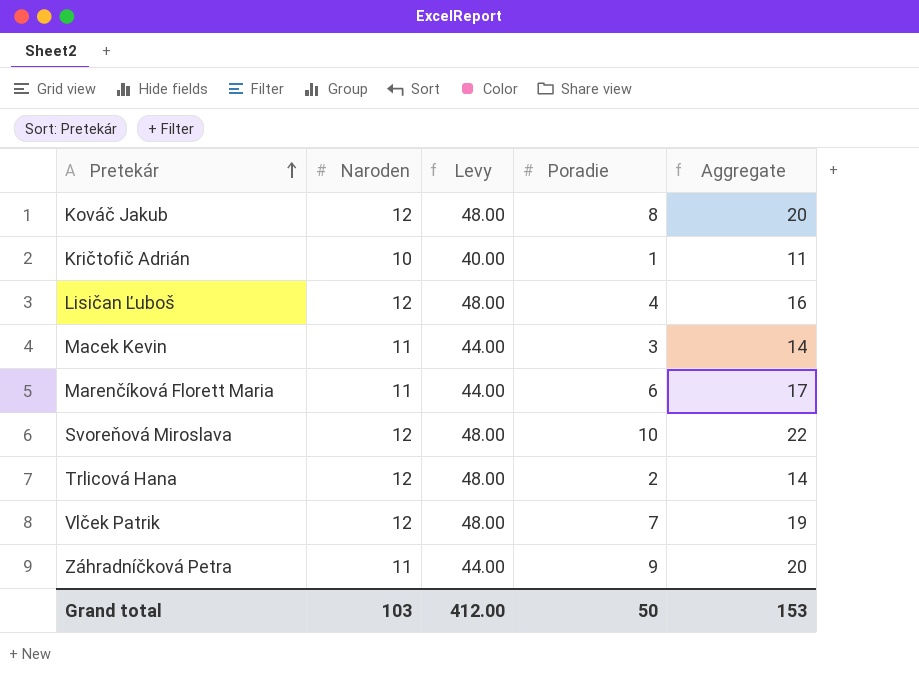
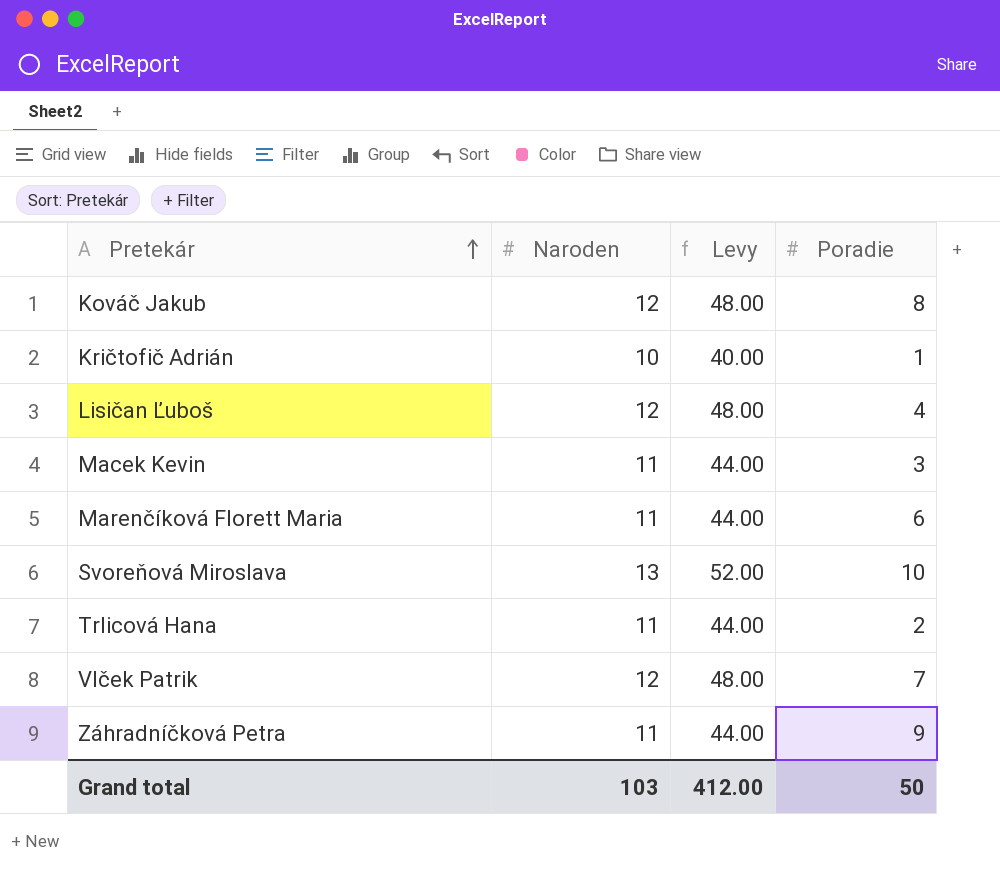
column Aggregate | formula: [Naroden] + [Poradie] -> none
Svoreňová Miroslava | Naroden: 12 -> 13
Svoreňová Miroslava | Levy: 48.00 -> 52.00
Trlicová Hana | Naroden: 12 -> 11
Trlicová Hana | Levy: 48.00 -> 44.00

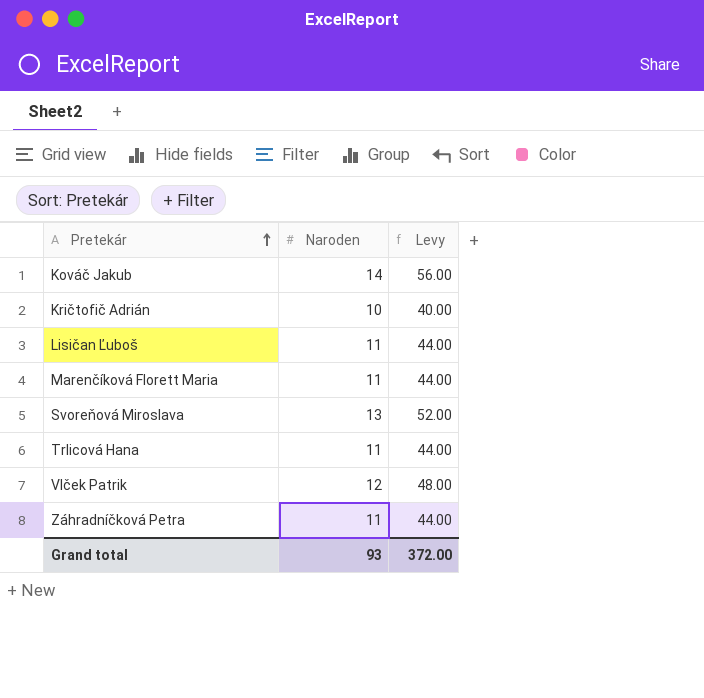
column Poradie | position: 4 -> none
row Macek Kevin: 11 | 44.00 | 3 -> none
Kováč Jakub | Naroden: 12 -> 14
Kováč Jakub | Levy: 48.00 -> 56.00
Lisičan Ľuboš | Naroden: 12 -> 11
Lisičan Ľuboš | Levy: 48.00 -> 44.00
Grand total | Naroden: 103 -> 93
Grand total | Levy: 412.00 -> 372.00

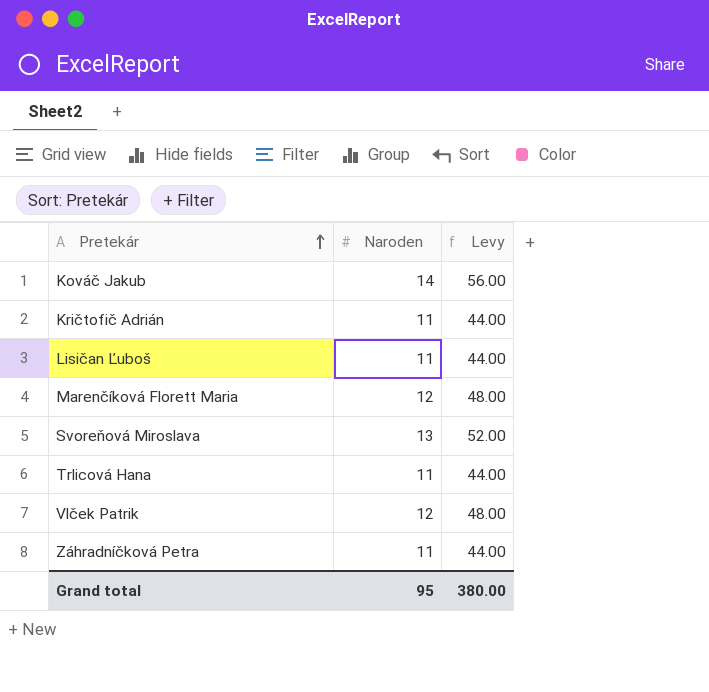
Kričtofič Adrián | Naroden: 10 -> 11
Kričtofič Adrián | Levy: 40.00 -> 44.00
Marenčíková Florett Maria | Naroden: 11 -> 12
Marenčíková Florett Maria | Levy: 44.00 -> 48.00
Grand total | Naroden: 93 -> 95
Grand total | Levy: 372.00 -> 380.00

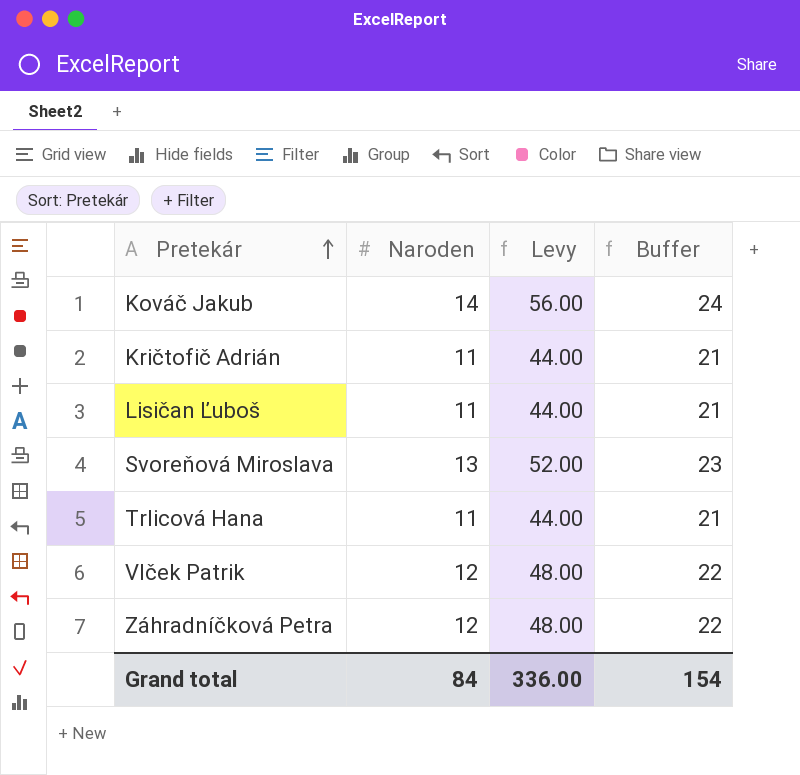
column Buffer | formula: none -> [Naroden] + 10
row Marenčíková Florett Maria: 12 | 48.00 -> none
Záhradníčková Petra | Naroden: 11 -> 12
Záhradníčková Petra | Levy: 44.00 -> 48.00
Grand total | Naroden: 95 -> 84
Grand total | Levy: 380.00 -> 336.00

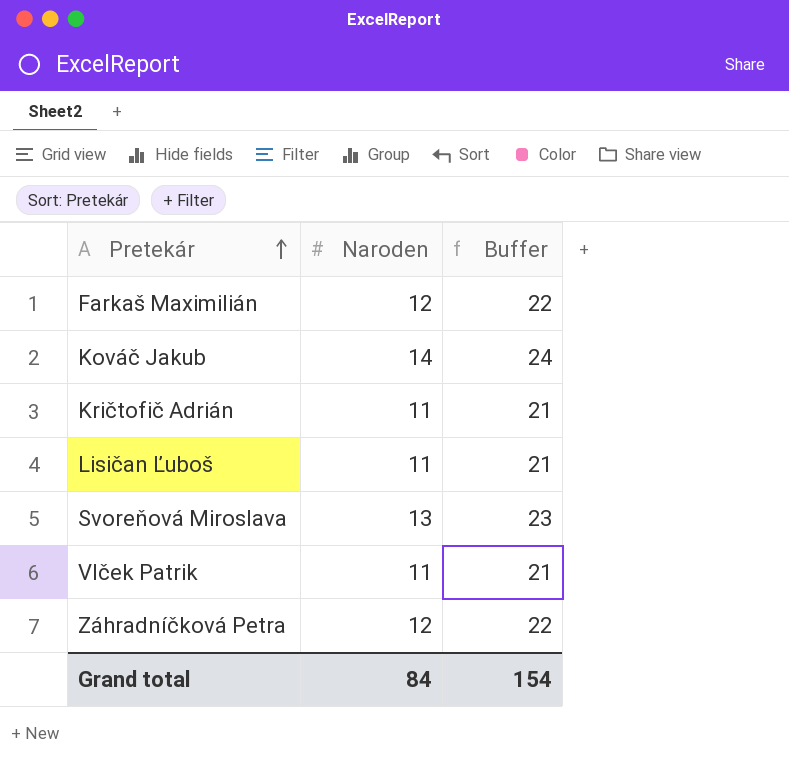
column Levy | formula: [Naroden] * 4 -> none
row Trlicová Hana: 11 | 44.00 | 21 -> none
row Farkaš Maximilián: none -> 12 | 22
Vlček Patrik | Naroden: 12 -> 11
Vlček Patrik | Buffer: 22 -> 21

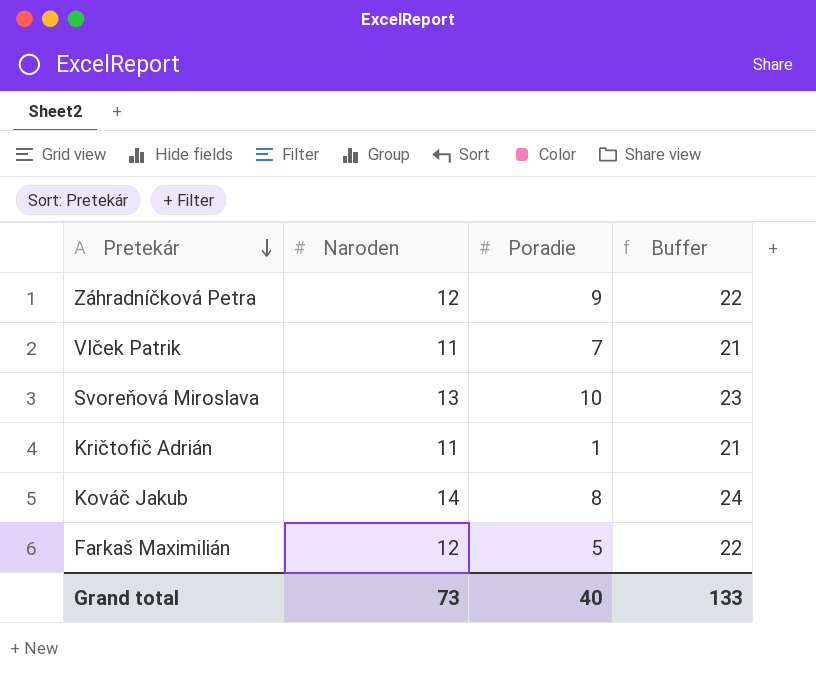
row order: Pretekár ascending -> Pretekár descending
column Poradie | position: none -> 3
row Lisičan Ľuboš: 11 | 21 -> none
Grand total | Naroden: 84 -> 73
Grand total | Buffer: 154 -> 133

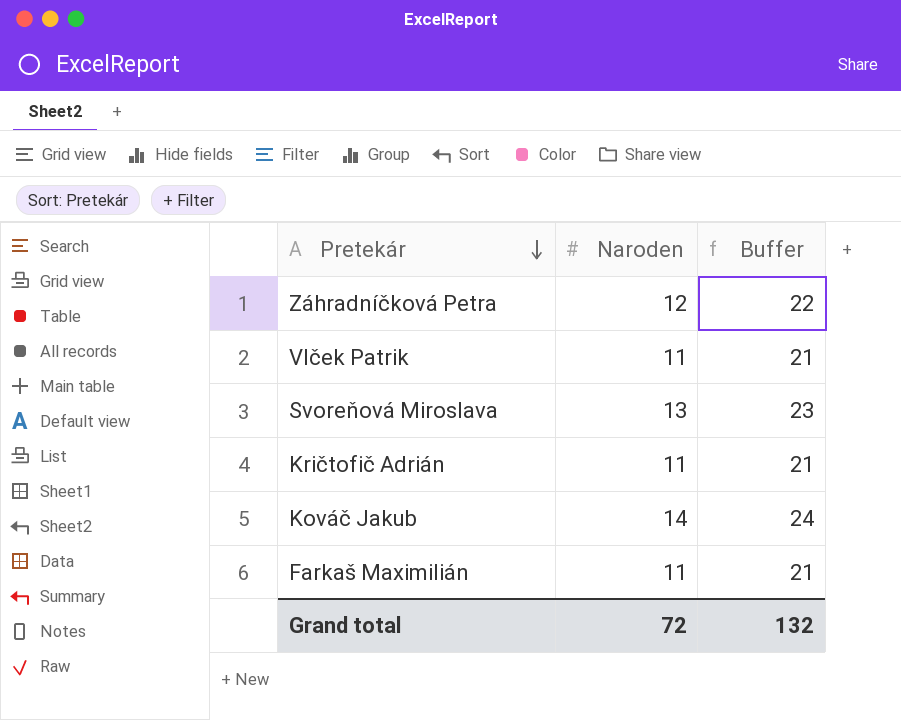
column Poradie | position: 3 -> none
Farkaš Maximilián | Naroden: 12 -> 11
Farkaš Maximilián | Buffer: 22 -> 21
Grand total | Naroden: 73 -> 72
Grand total | Buffer: 133 -> 132

